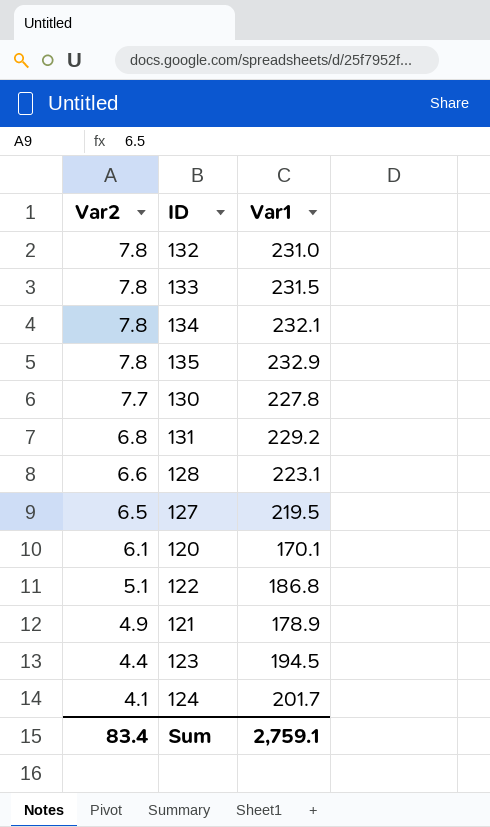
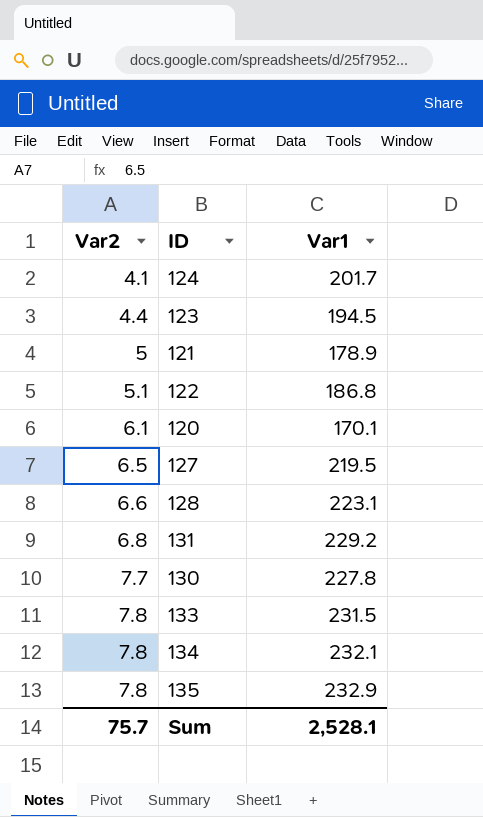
row order: Var2 descending -> Var2 ascending
row 132: 7.8 | 231.0 -> none
121 | Var2: 4.9 -> 5
Sum | Var2: 83.4 -> 75.7
Sum | Var1: 2,759.1 -> 2,528.1

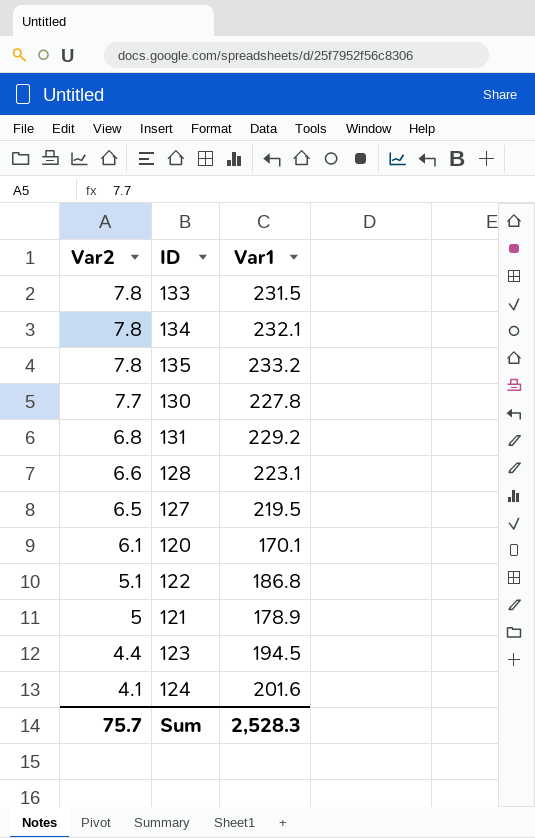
row order: Var2 ascending -> Var2 descending
135 | Var1: 232.9 -> 233.2
124 | Var1: 201.7 -> 201.6
Sum | Var1: 2,528.1 -> 2,528.3

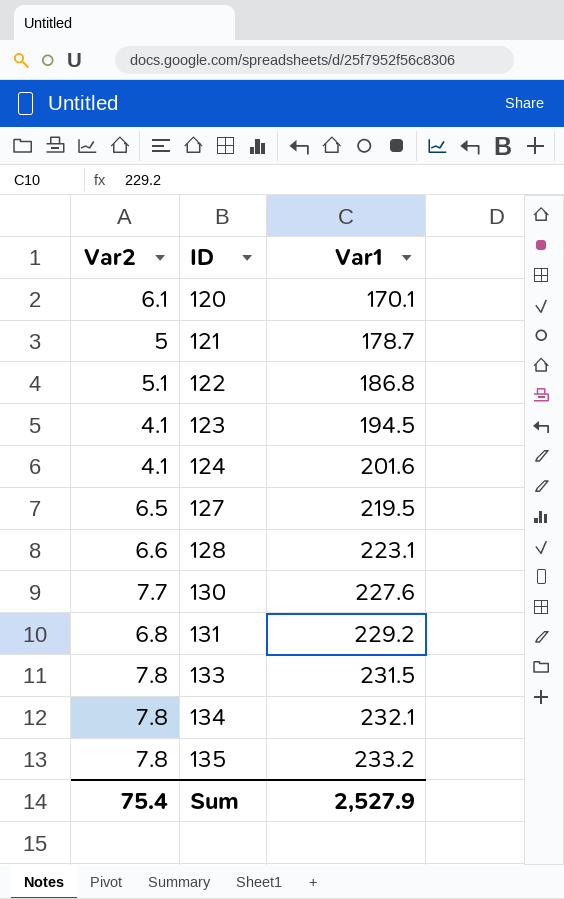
row order: Var2 descending -> ID ascending
121 | Var1: 178.9 -> 178.7
123 | Var2: 4.4 -> 4.1
130 | Var1: 227.8 -> 227.6
Sum | Var2: 75.7 -> 75.4
Sum | Var1: 2,528.3 -> 2,527.9

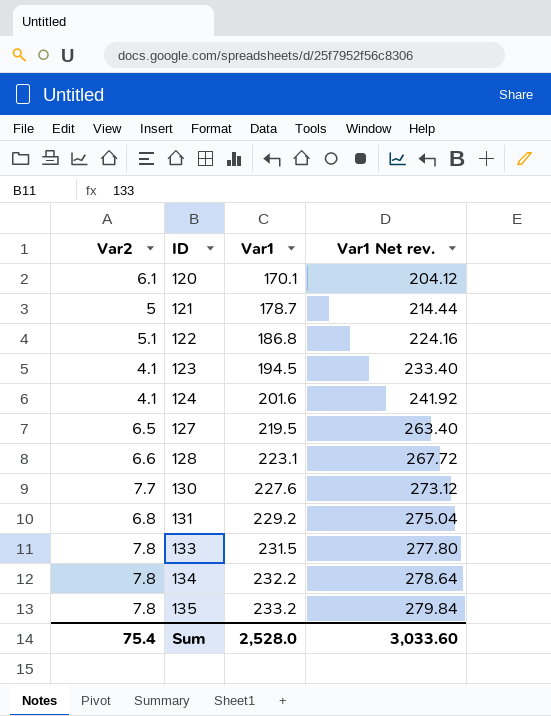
column Var1 Net rev. | formula: none -> [Var1] * 1.2
134 | Var1: 232.1 -> 232.2
Sum | Var1: 2,527.9 -> 2,528.0

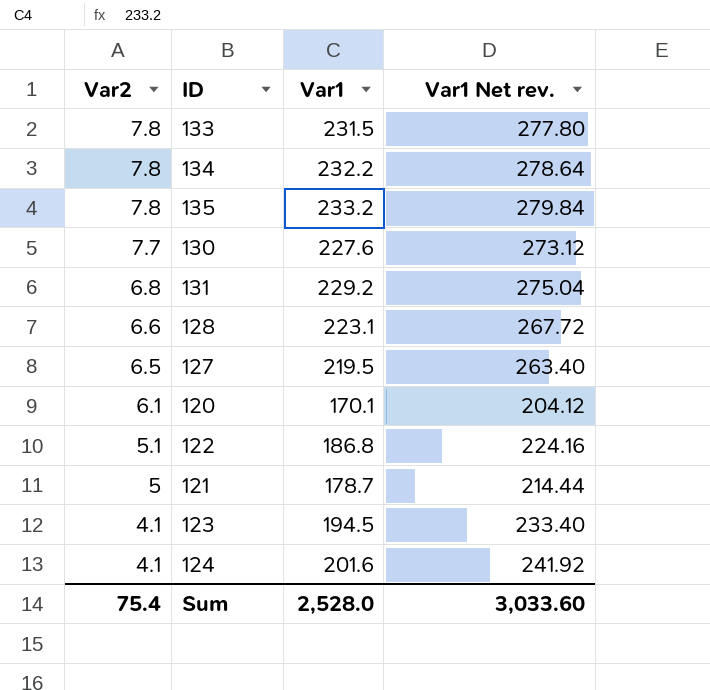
row order: ID ascending -> Var2 descending

